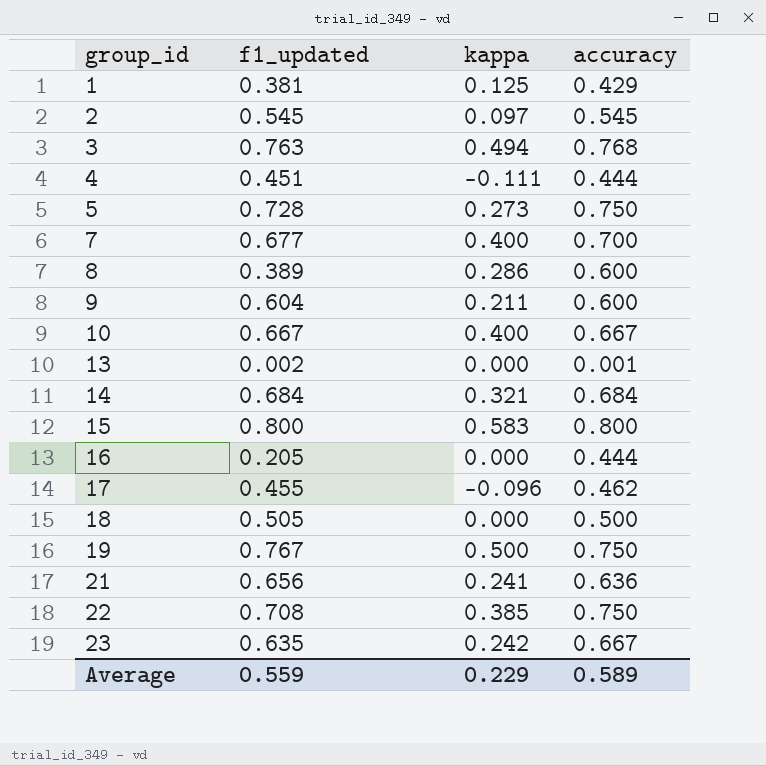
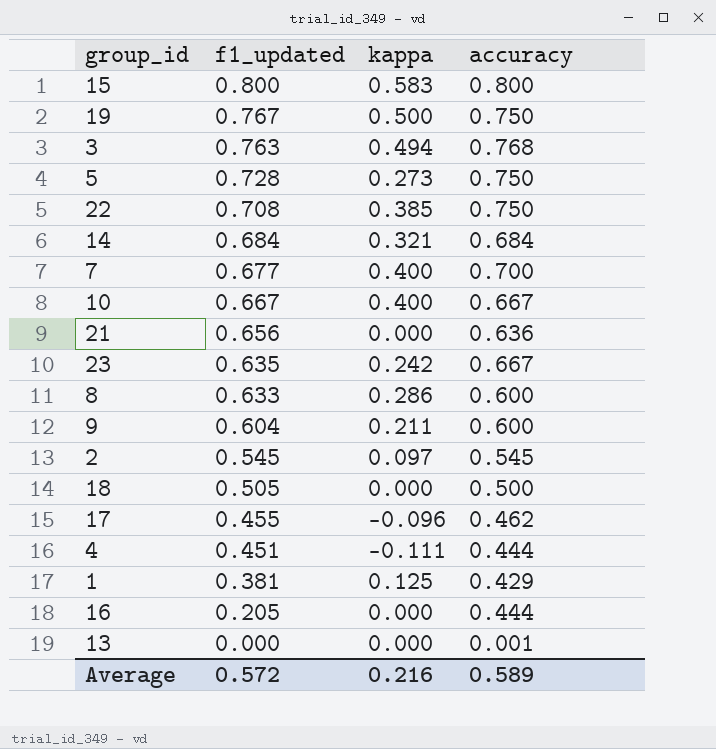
row order: group_id ascending -> f1_updated descending
21 | kappa: 0.241 -> 0.000
8 | f1_updated: 0.389 -> 0.633
13 | f1_updated: 0.002 -> 0.000
Average | f1_updated: 0.559 -> 0.572
Average | kappa: 0.229 -> 0.216

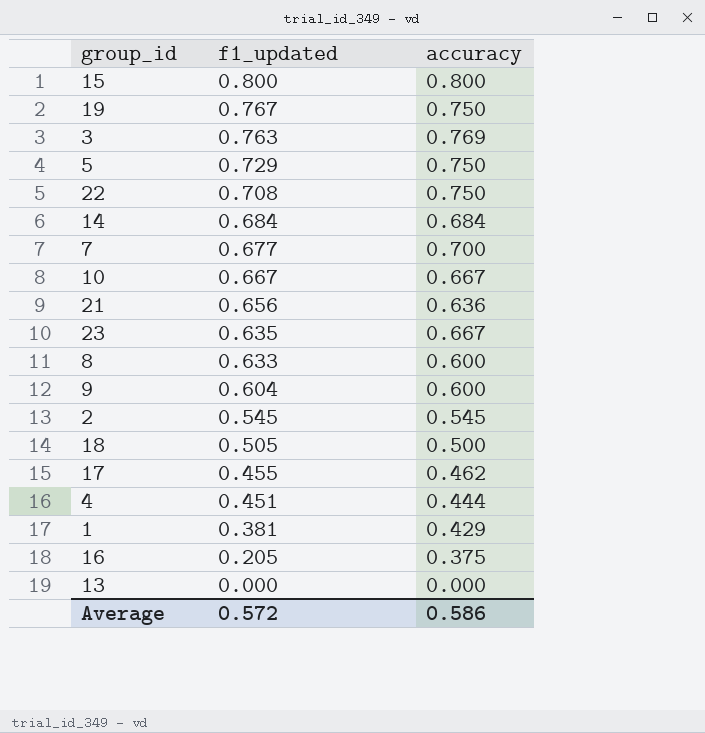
column kappa | position: 3 -> none
3 | accuracy: 0.768 -> 0.769
5 | f1_updated: 0.728 -> 0.729
16 | accuracy: 0.444 -> 0.375
13 | accuracy: 0.001 -> 0.000
Average | accuracy: 0.589 -> 0.586

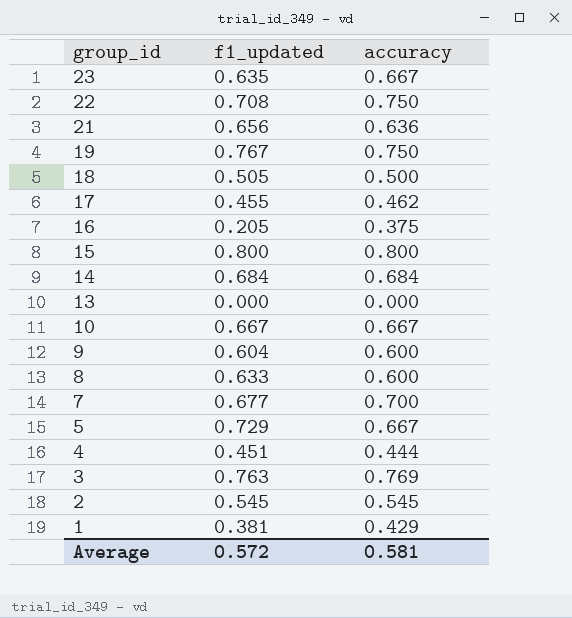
row order: f1_updated descending -> group_id descending
5 | accuracy: 0.750 -> 0.667
Average | accuracy: 0.586 -> 0.581

